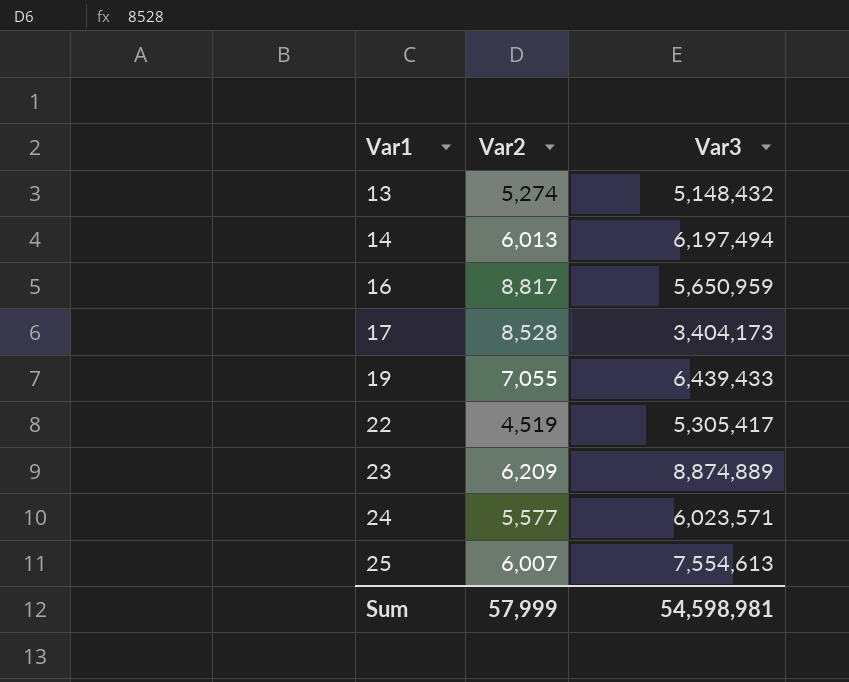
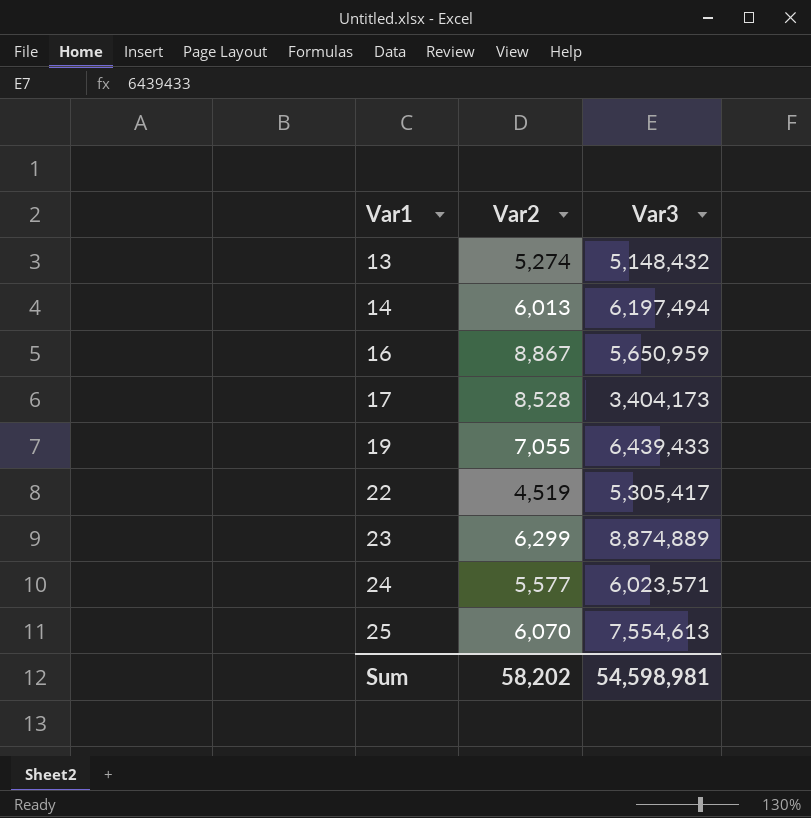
16 | Var2: 8,817 -> 8,867
23 | Var2: 6,209 -> 6,299
25 | Var2: 6,007 -> 6,070
Sum | Var2: 57,999 -> 58,202

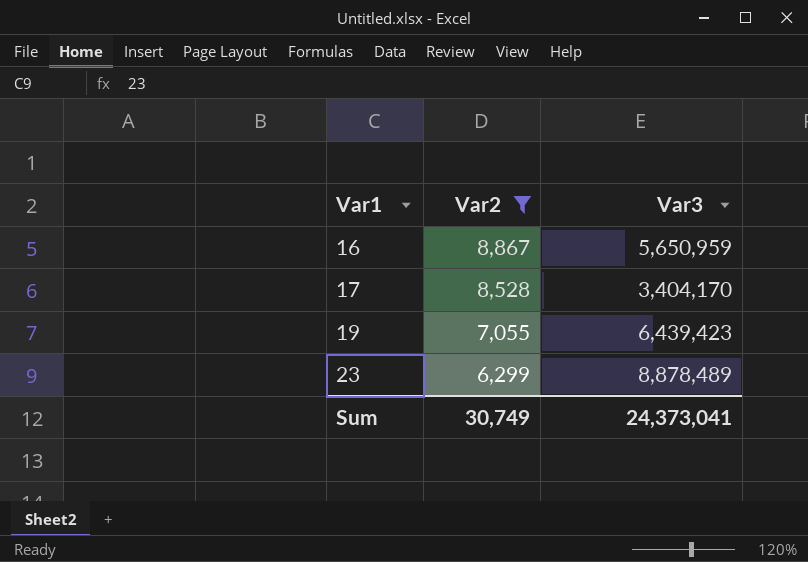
filter: none -> Var2 >= 6,299
17 | Var3: 3,404,173 -> 3,404,170
19 | Var3: 6,439,433 -> 6,439,423
23 | Var3: 8,874,889 -> 8,878,489
Sum | Var2: 58,202 -> 30,749
Sum | Var3: 54,598,981 -> 24,373,041

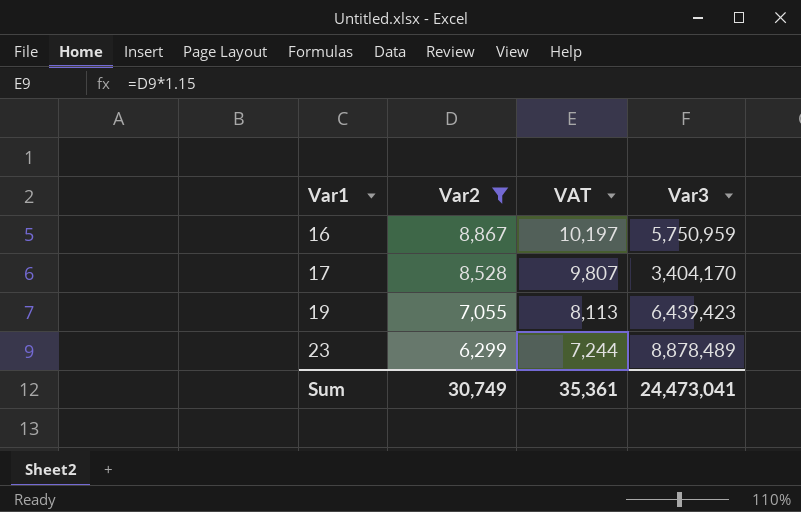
column VAT | formula: none -> [Var2] * 1.15
16 | Var3: 5,650,959 -> 5,750,959
Sum | Var3: 24,373,041 -> 24,473,041

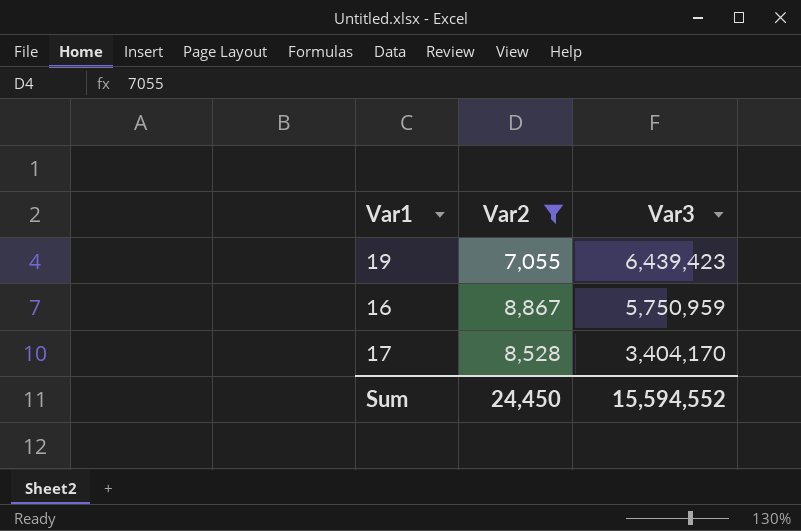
row order: Var1 ascending -> Var3 descending
column VAT | formula: [Var2] * 1.15 -> none
row 23: 6,299 | 7,244 | 8,878,489 -> none
Sum | Var2: 30,749 -> 24,450
Sum | Var3: 24,473,041 -> 15,594,552

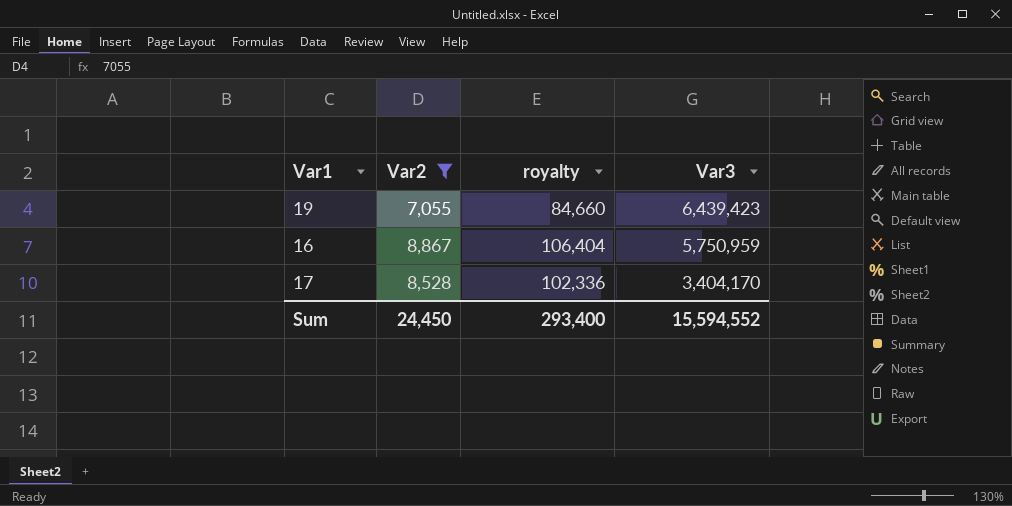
column royalty | formula: none -> [Var2] * 12

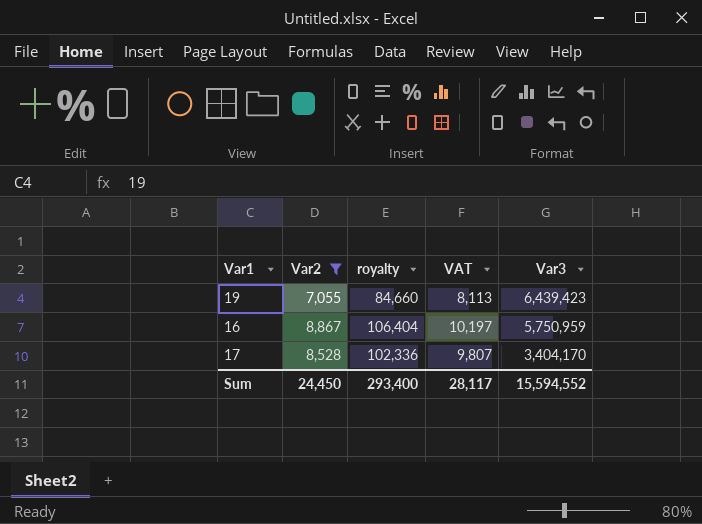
column VAT | formula: none -> [Var2] * 1.15

